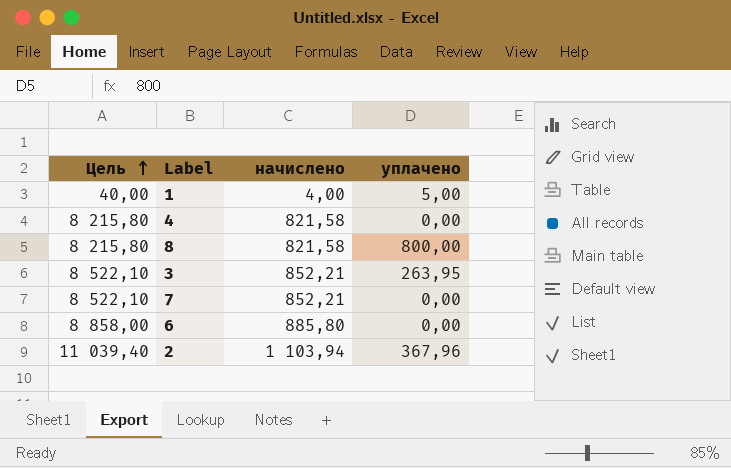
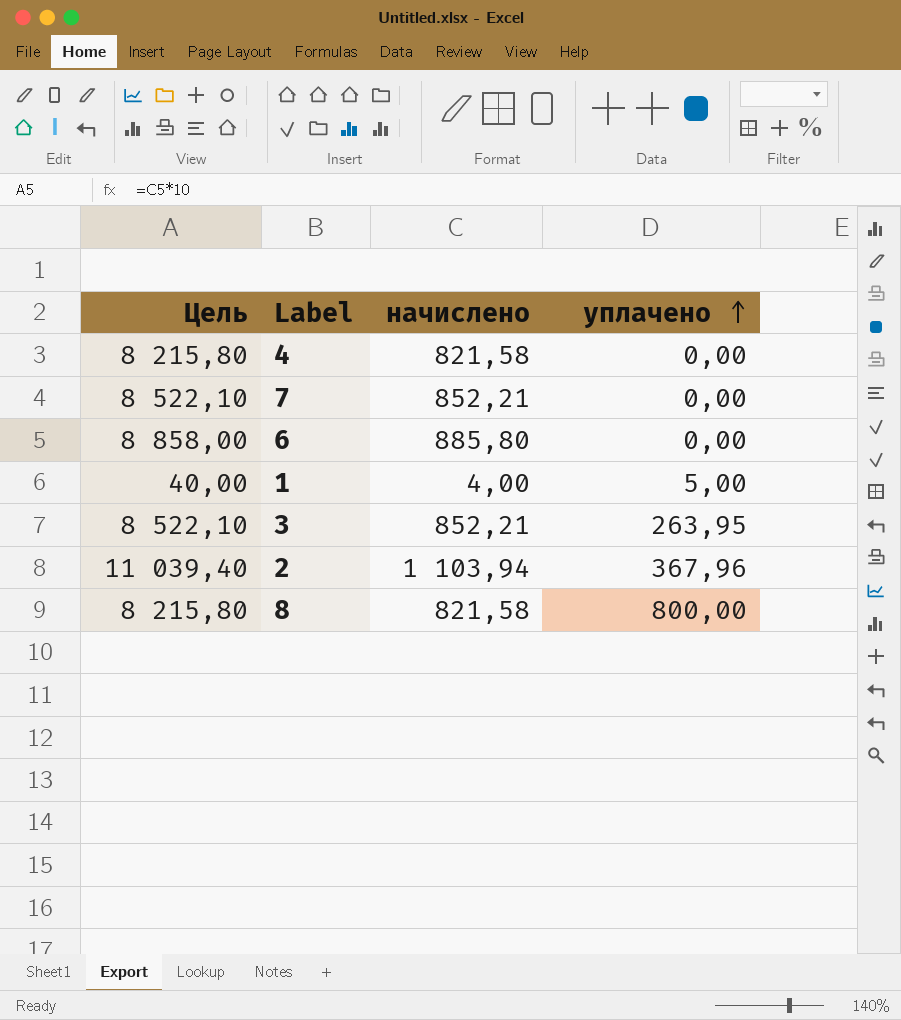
row order: Цель ascending -> уплачено ascending

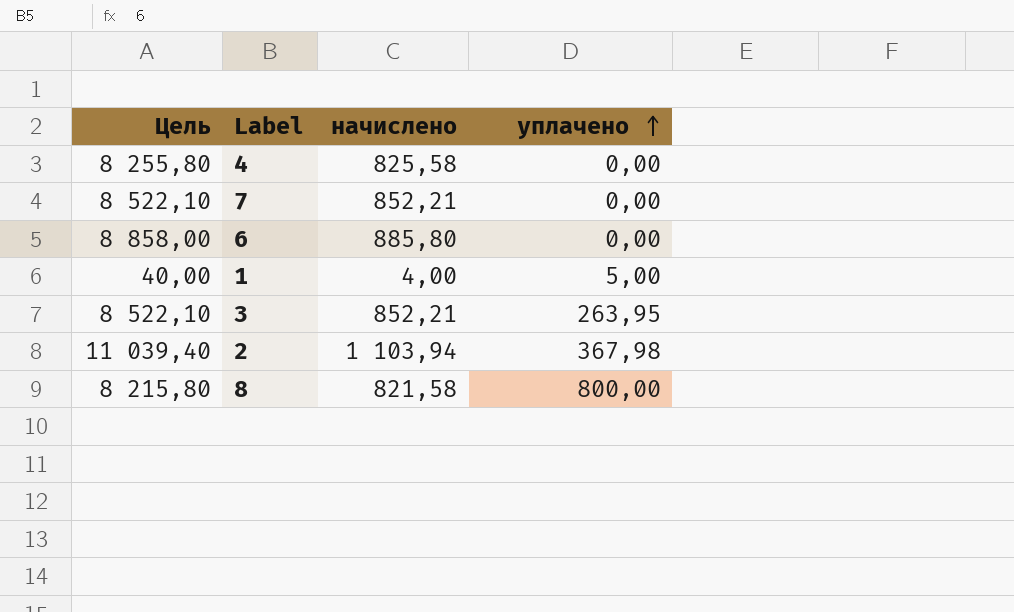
4 | Цель: 8 215,80 -> 8 255,80
4 | начислено: 821,58 -> 825,58
2 | уплачено: 367,96 -> 367,98

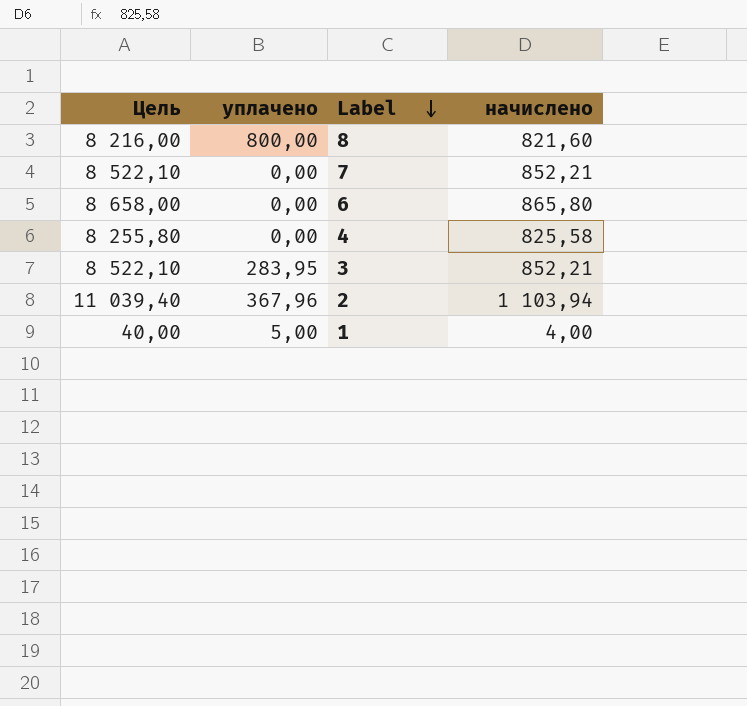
row order: уплачено ascending -> Label descending
column уплачено | position: 4 -> 2
8 | Цель: 8 215,80 -> 8 216,00
8 | начислено: 821,58 -> 821,60
6 | Цель: 8 858,00 -> 8 658,00
6 | начислено: 885,80 -> 865,80
3 | уплачено: 263,95 -> 283,95
2 | уплачено: 367,98 -> 367,96

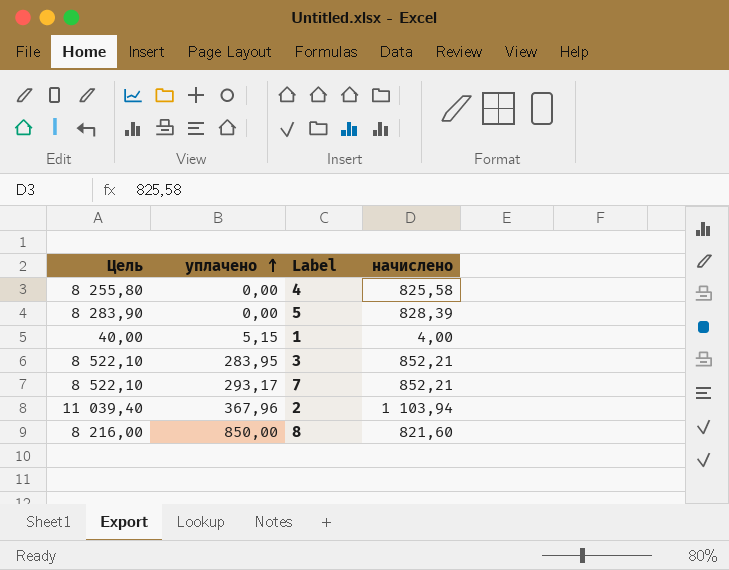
row order: Label descending -> уплачено ascending
row 6: 8 658,00 | 0,00 | 865,80 -> none
row 5: none -> 8 283,90 | 0,00 | 828,39
1 | уплачено: 5,00 -> 5,15
7 | уплачено: 0,00 -> 293,17
8 | уплачено: 800,00 -> 850,00

